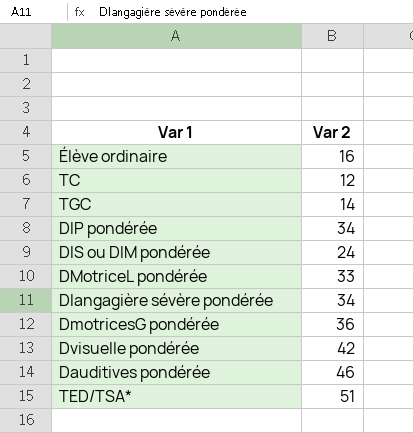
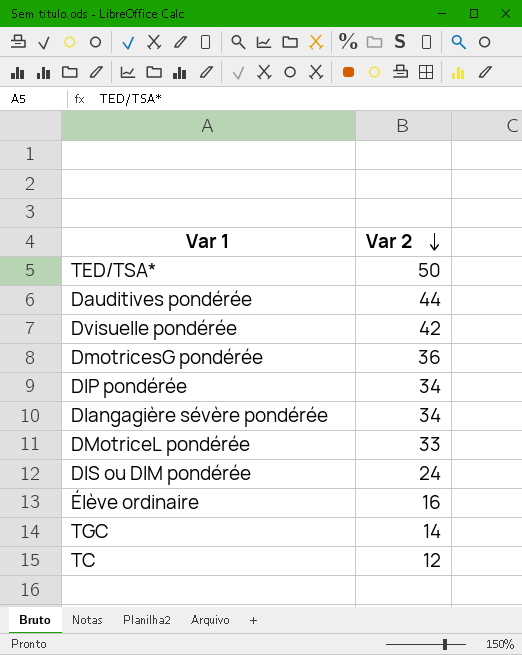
row order: none -> Var 2 descending
TED/TSA* | Var 2: 51 -> 50
Dauditives pondérée | Var 2: 46 -> 44

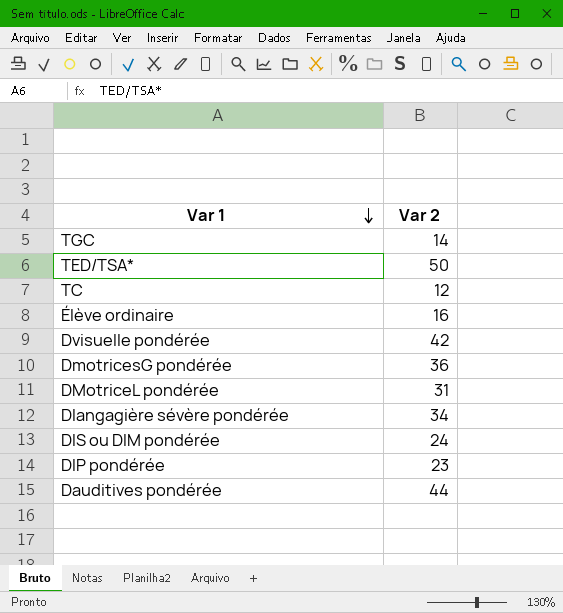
row order: Var 2 descending -> Var 1 descending
DMotriceL pondérée | Var 2: 33 -> 31
DIP pondérée | Var 2: 34 -> 23

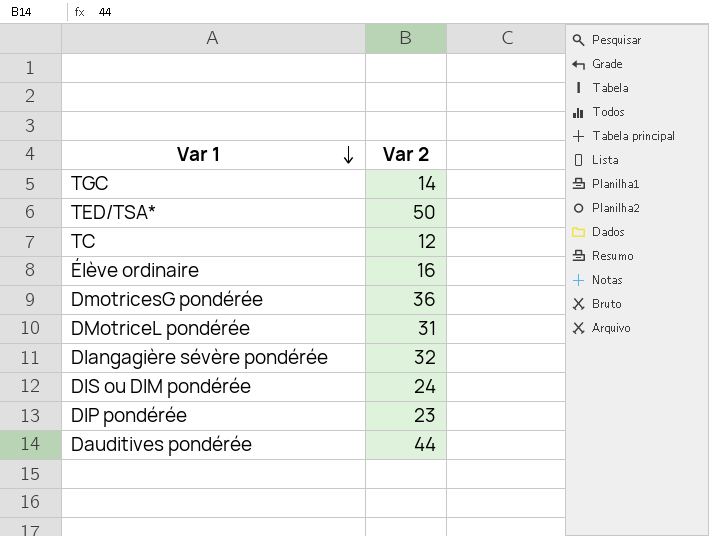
row Dvisuelle pondérée: 42 -> none
Dlangagière sévère pondérée | Var 2: 34 -> 32

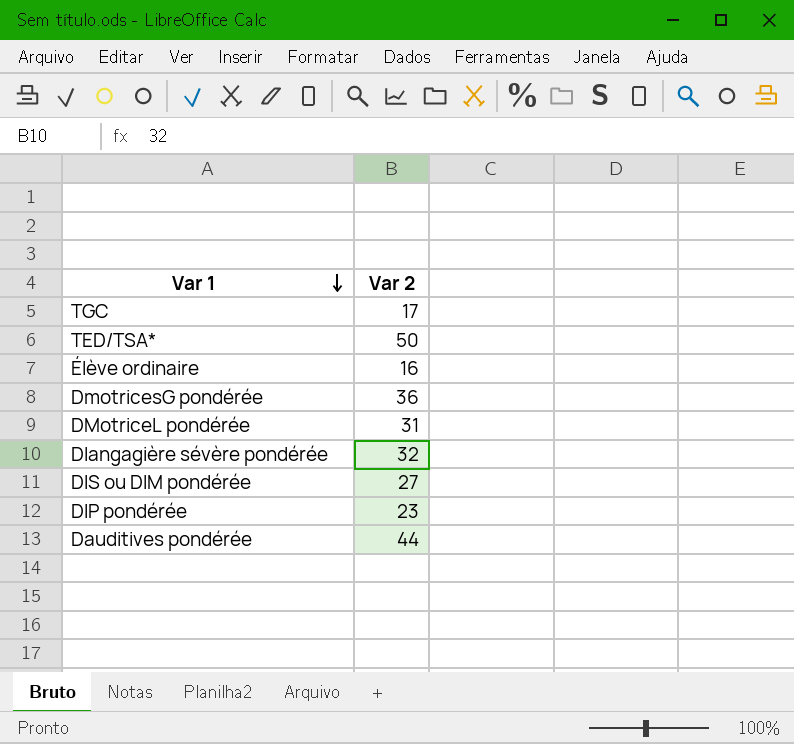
row TC: 12 -> none
TGC | Var 2: 14 -> 17
DIS ou DIM pondérée | Var 2: 24 -> 27

